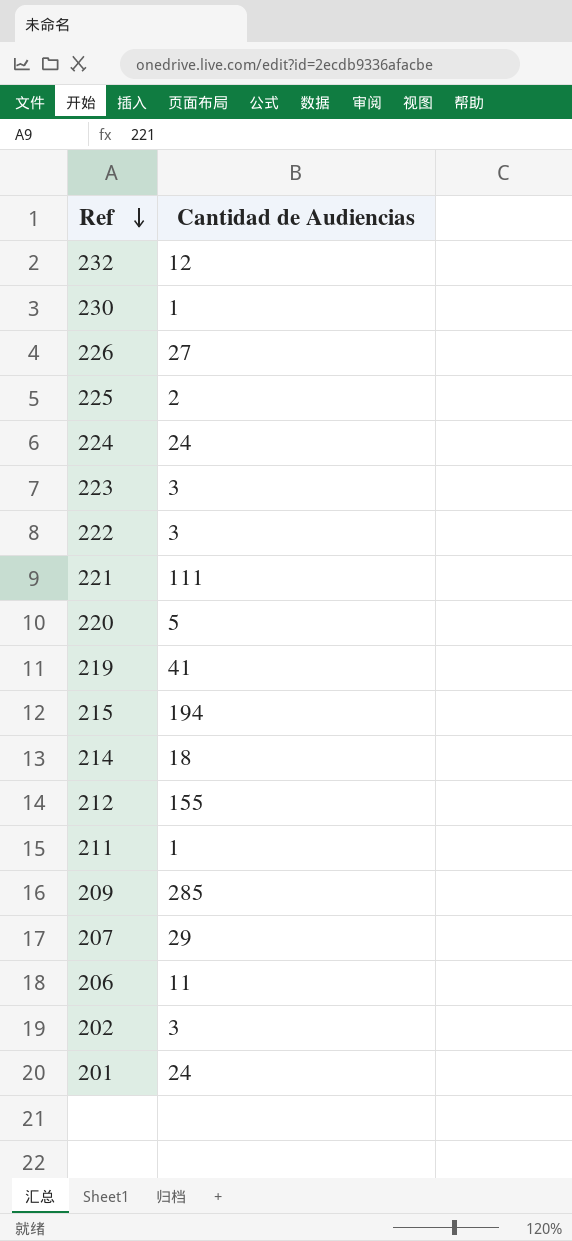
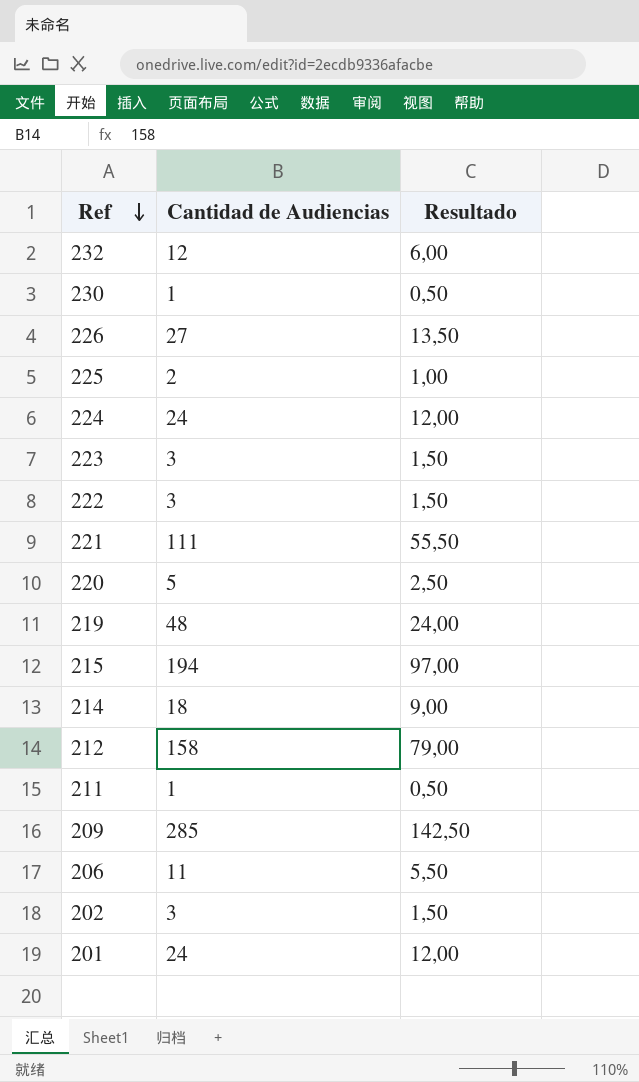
column Resultado | formula: none -> [Cantidad de Audiencias] * 0,5
row 207: 29 -> none
219 | Cantidad de Audiencias: 41 -> 48
212 | Cantidad de Audiencias: 155 -> 158

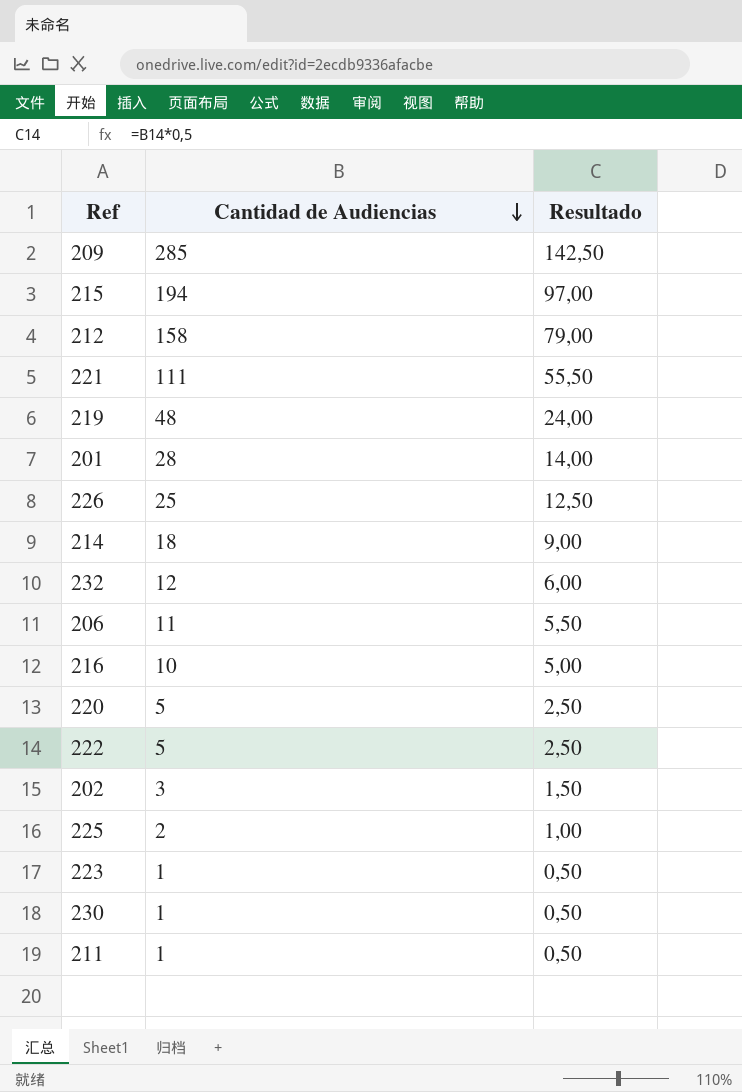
row order: Ref descending -> Cantidad de Audiencias descending
row 224: 24 | 12,00 -> none
201 | Cantidad de Audiencias: 24 -> 28
201 | Resultado: 12,00 -> 14,00
226 | Cantidad de Audiencias: 27 -> 25
226 | Resultado: 13,50 -> 12,50
row 216: none -> 10 | 5,00
222 | Cantidad de Audiencias: 3 -> 5
222 | Resultado: 1,50 -> 2,50
223 | Cantidad de Audiencias: 3 -> 1
223 | Resultado: 1,50 -> 0,50

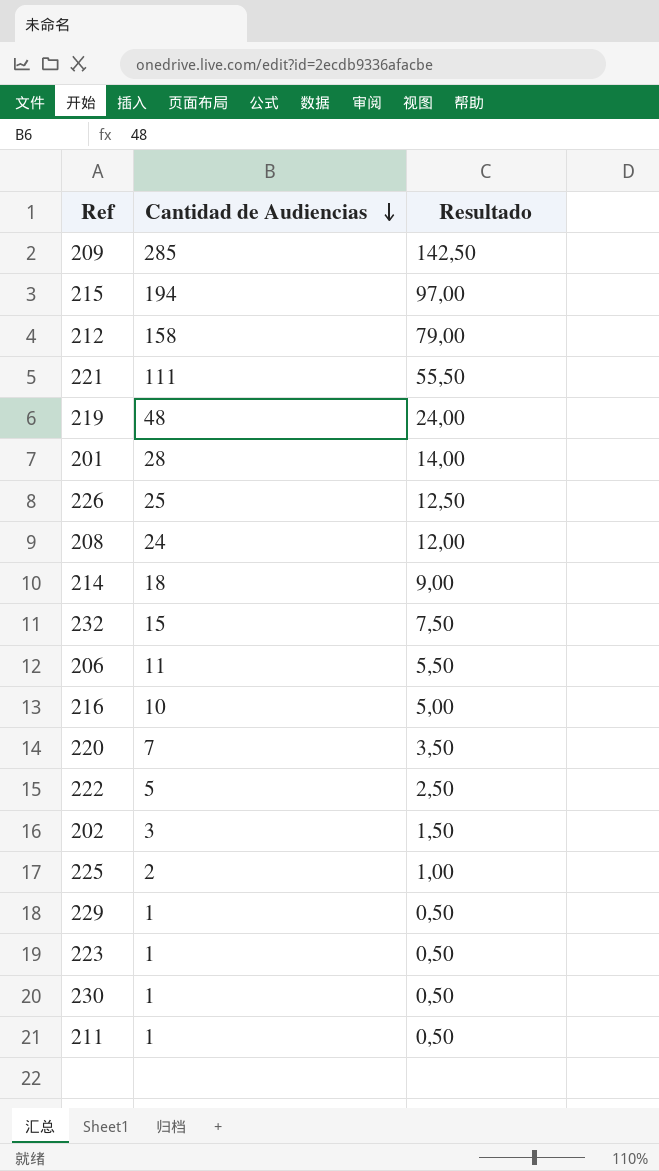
row 208: none -> 24 | 12,00
232 | Cantidad de Audiencias: 12 -> 15
232 | Resultado: 6,00 -> 7,50
220 | Cantidad de Audiencias: 5 -> 7
220 | Resultado: 2,50 -> 3,50
row 229: none -> 1 | 0,50

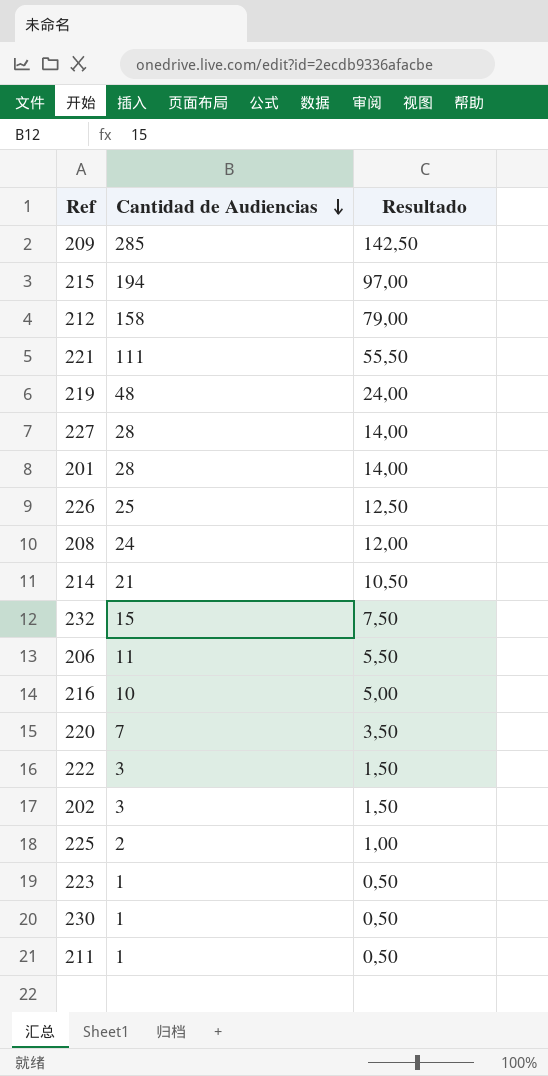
row 229: 1 | 0,50 -> none
row 227: none -> 28 | 14,00
214 | Cantidad de Audiencias: 18 -> 21
214 | Resultado: 9,00 -> 10,50
222 | Cantidad de Audiencias: 5 -> 3
222 | Resultado: 2,50 -> 1,50

